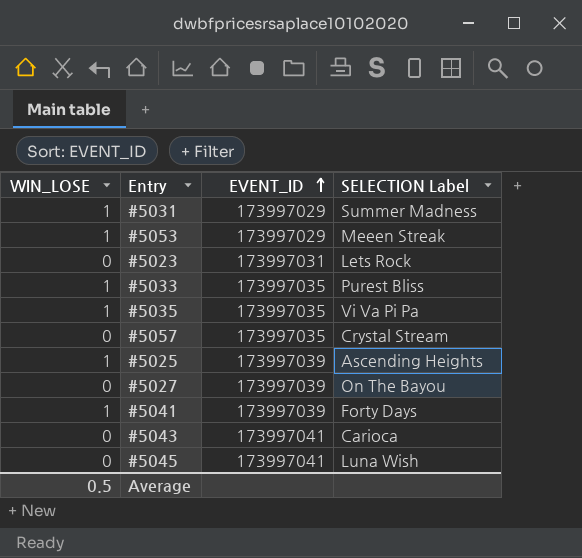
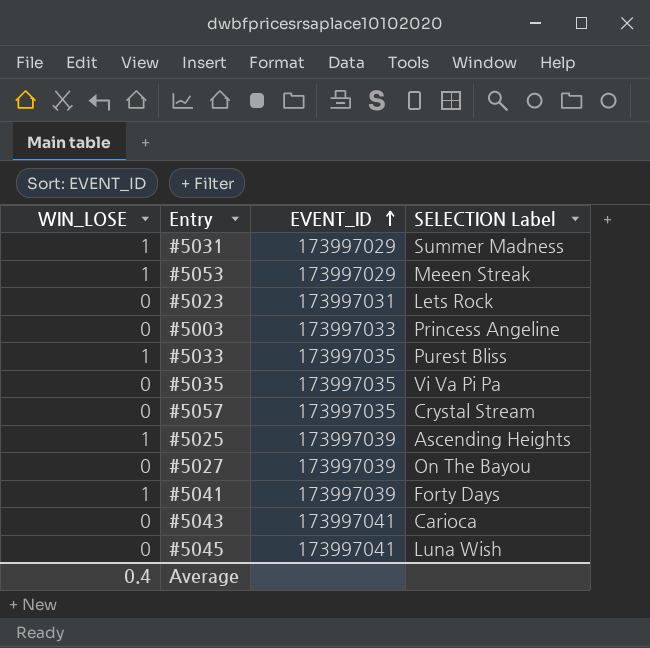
row #5003: none -> 0 | 173997033 | Princess Angeline
#5035 | WIN_LOSE: 1 -> 0
Average | WIN_LOSE: 0.5 -> 0.4

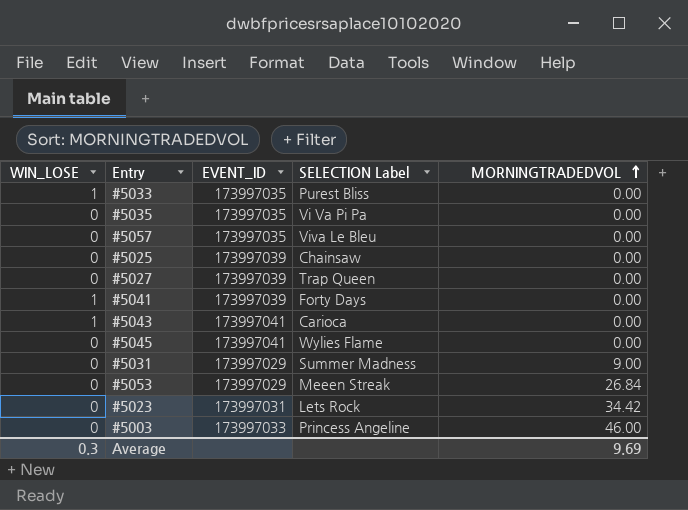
row order: EVENT_ID ascending -> MORNINGTRADEDVOL ascending
column MORNINGTRADEDVOL | position: none -> 5
#5057 | SELECTION Label: Crystal Stream -> Viva Le Bleu
#5025 | WIN_LOSE: 1 -> 0
#5025 | SELECTION Label: Ascending Heights -> Chainsaw
#5027 | SELECTION Label: On The Bayou -> Trap Queen
#5043 | WIN_LOSE: 0 -> 1
#5045 | SELECTION Label: Luna Wish -> Wylies Flame
#5031 | WIN_LOSE: 1 -> 0
#5053 | WIN_LOSE: 1 -> 0
Average | WIN_LOSE: 0.4 -> 0.3

